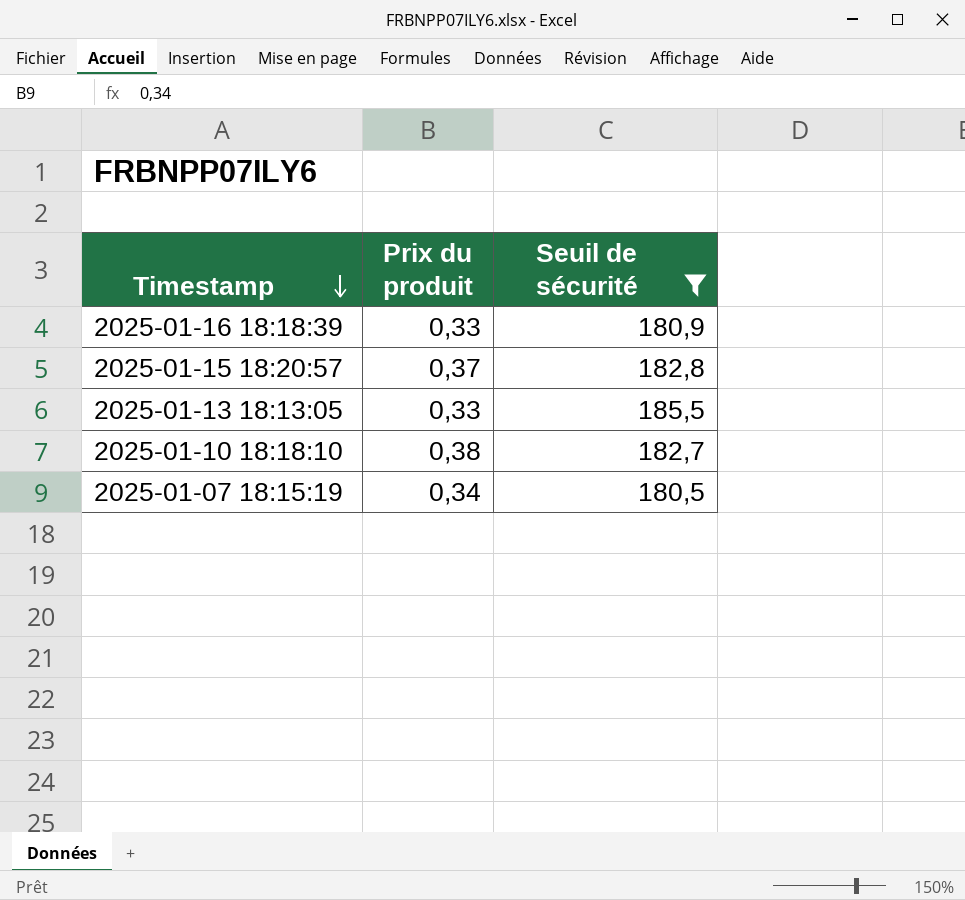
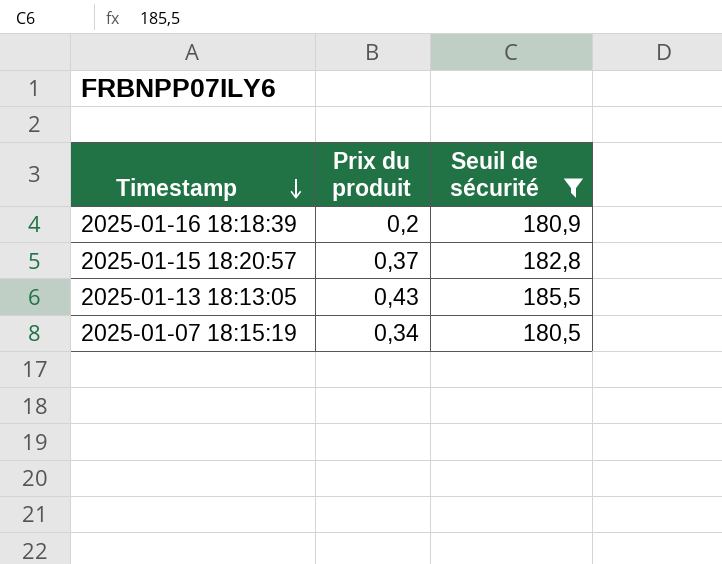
row 2025-01-10 18:18:10: 0,38 | 182,7 -> none
2025-01-16 18:18:39 | Prix du produit: 0,33 -> 0,2
2025-01-13 18:13:05 | Prix du produit: 0,33 -> 0,43

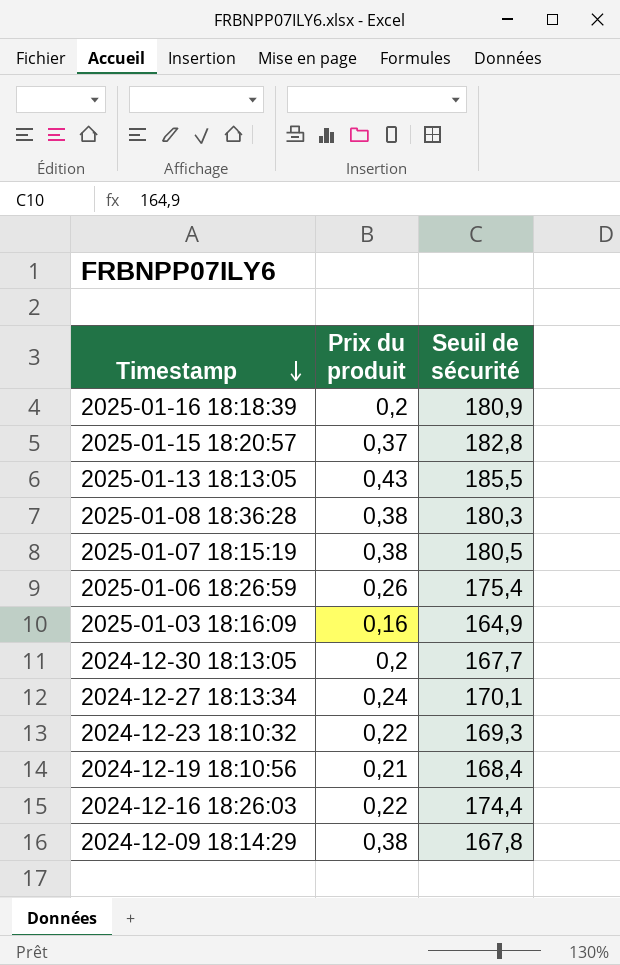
filter: Seuil de sécurité >= 180,5 -> none
2025-01-07 18:15:19 | Prix du produit: 0,34 -> 0,38

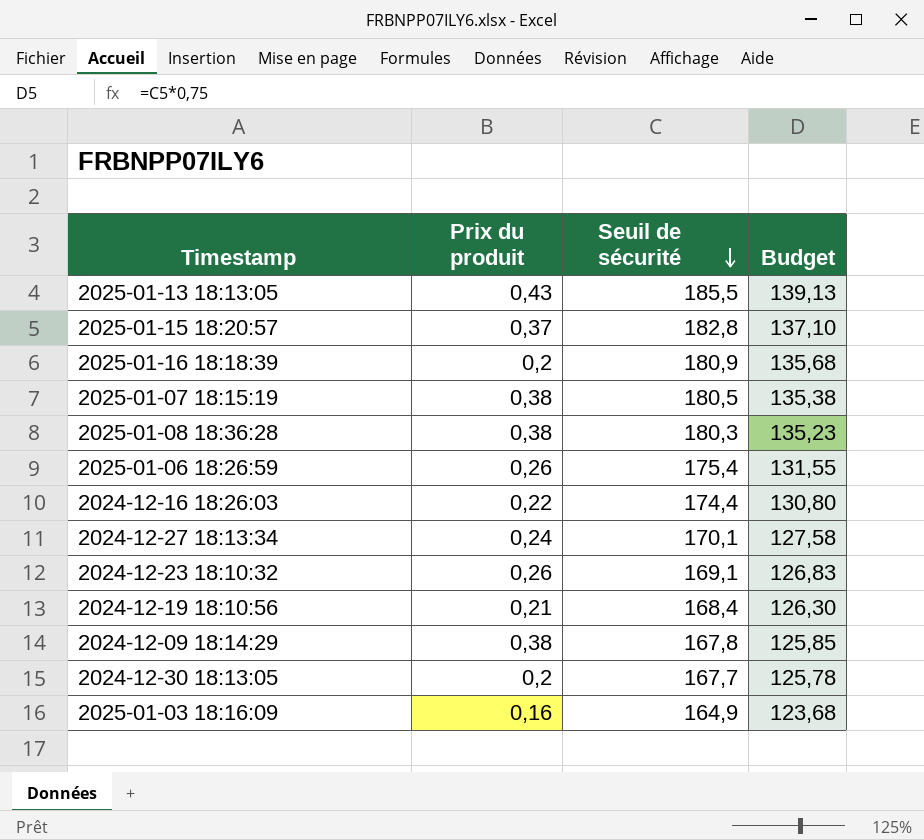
row order: Timestamp descending -> Seuil de sécurité descending
column Budget | formula: none -> [Seuil de sécurité] * 0,75
2024-12-23 18:10:32 | Prix du produit: 0,22 -> 0,26
2024-12-23 18:10:32 | Seuil de sécurité: 169,3 -> 169,1

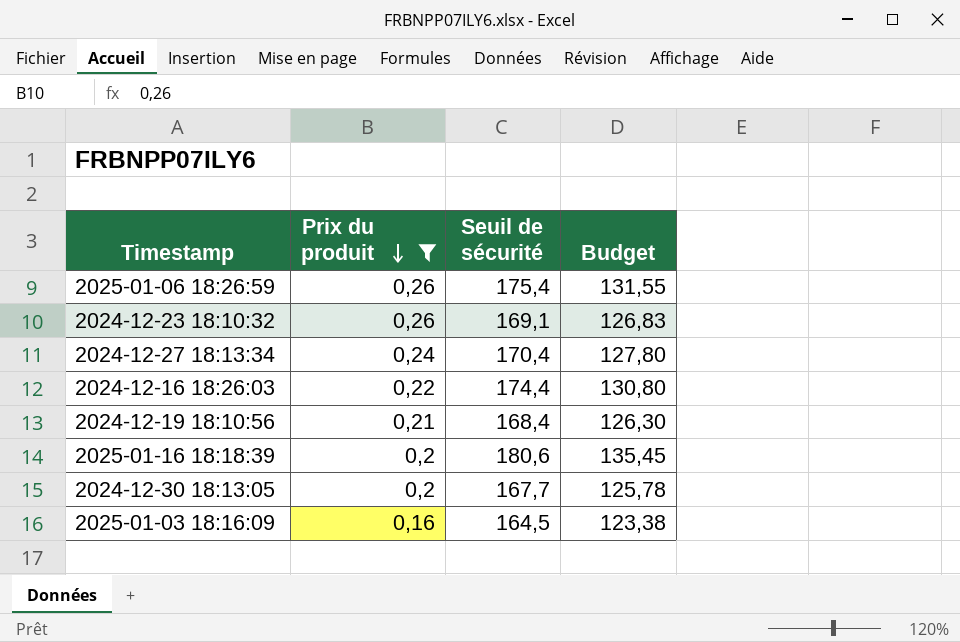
filter: none -> Prix du produit <= 0,26
row order: Seuil de sécurité descending -> Prix du produit descending
2024-12-27 18:13:34 | Seuil de sécurité: 170,1 -> 170,4
2024-12-27 18:13:34 | Budget: 127,58 -> 127,80
2025-01-16 18:18:39 | Seuil de sécurité: 180,9 -> 180,6
2025-01-16 18:18:39 | Budget: 135,68 -> 135,45
2025-01-03 18:16:09 | Seuil de sécurité: 164,9 -> 164,5
2025-01-03 18:16:09 | Budget: 123,68 -> 123,38

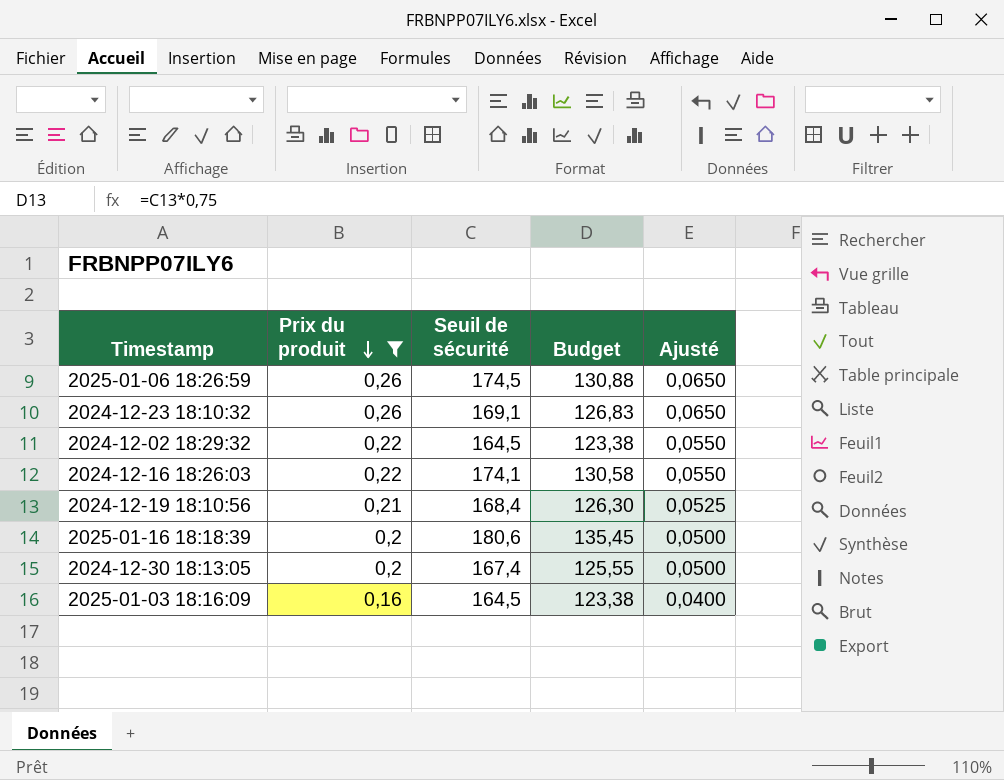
column Ajusté | formula: none -> [Prix du produit] * 0,25
row 2024-12-27 18:13:34: 0,24 | 170,4 | 127,80 -> none
2025-01-06 18:26:59 | Seuil de sécurité: 175,4 -> 174,5
2025-01-06 18:26:59 | Budget: 131,55 -> 130,88
row 2024-12-02 18:29:32: none -> 0,22 | 164,5 | 123,38 | 0,0550
2024-12-16 18:26:03 | Seuil de sécurité: 174,4 -> 174,1
2024-12-16 18:26:03 | Budget: 130,80 -> 130,58
2024-12-30 18:13:05 | Seuil de sécurité: 167,7 -> 167,4
2024-12-30 18:13:05 | Budget: 125,78 -> 125,55

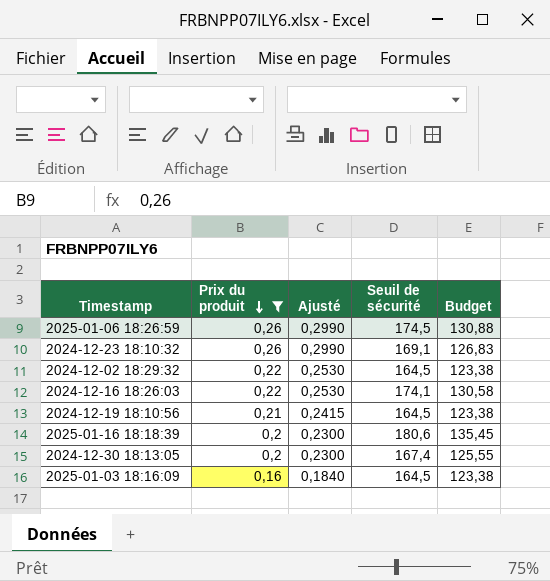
column Ajusté | formula: [Prix du produit] * 0,25 -> [Prix du produit] * 1,15
column Ajusté | position: 5 -> 3
2024-12-19 18:10:56 | Seuil de sécurité: 168,4 -> 164,5
2024-12-19 18:10:56 | Budget: 126,30 -> 123,38

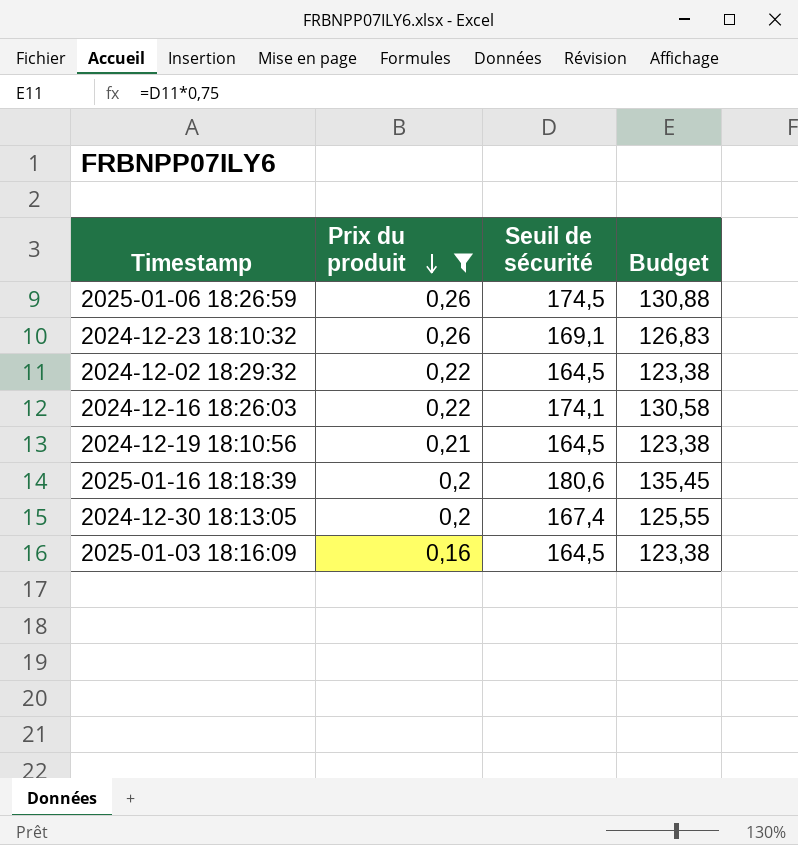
column Ajusté | formula: [Prix du produit] * 1,15 -> none

